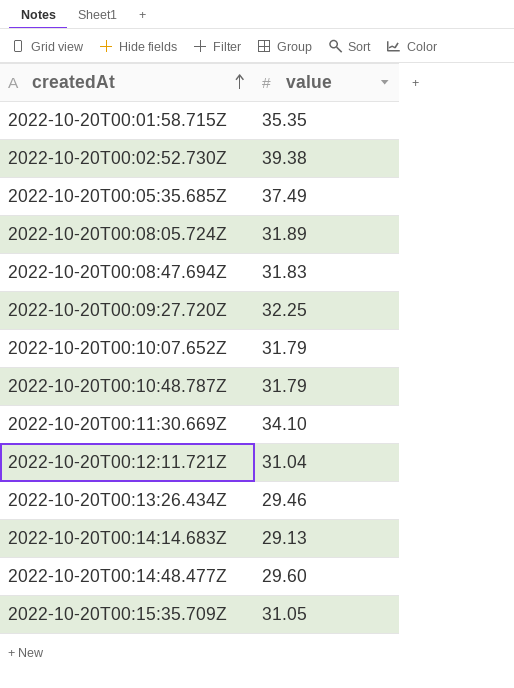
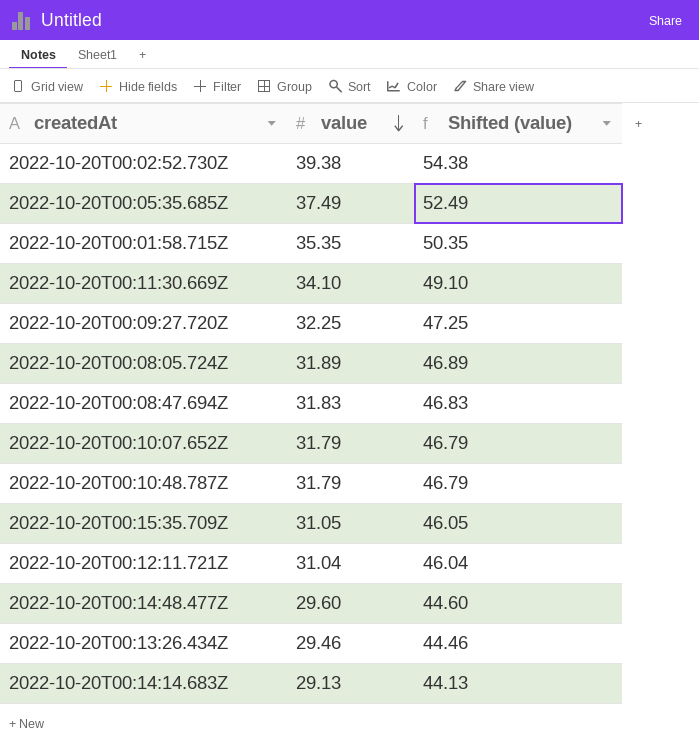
row order: createdAt ascending -> value descending
column Shifted (value) | formula: none -> [value] + 15

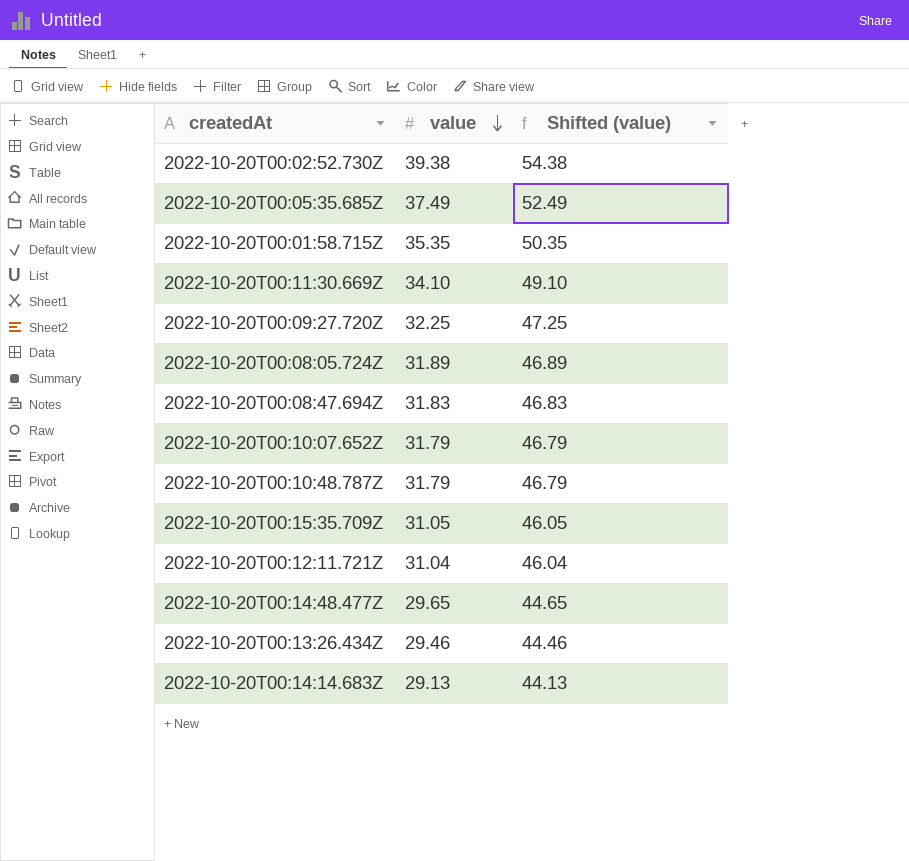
2022-10-20T00:14:48.477Z | value: 29.60 -> 29.65
2022-10-20T00:14:48.477Z | Shifted (value): 44.60 -> 44.65

